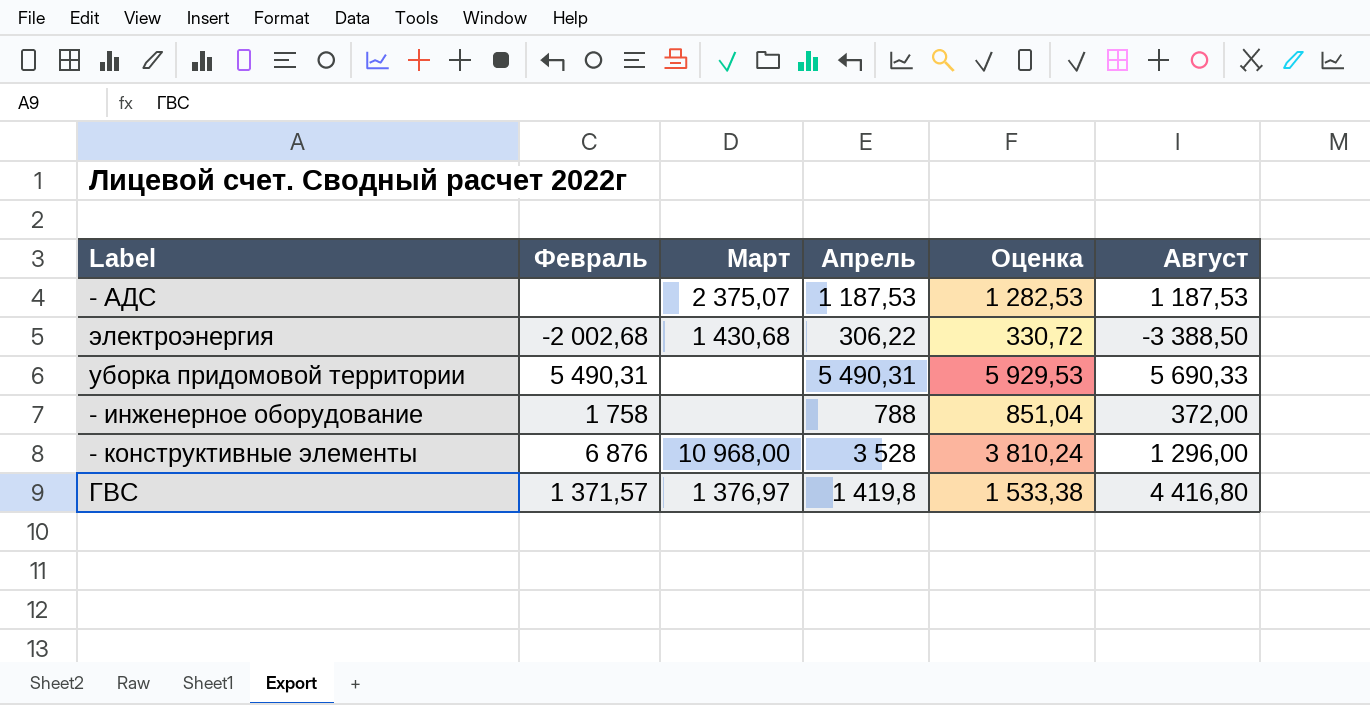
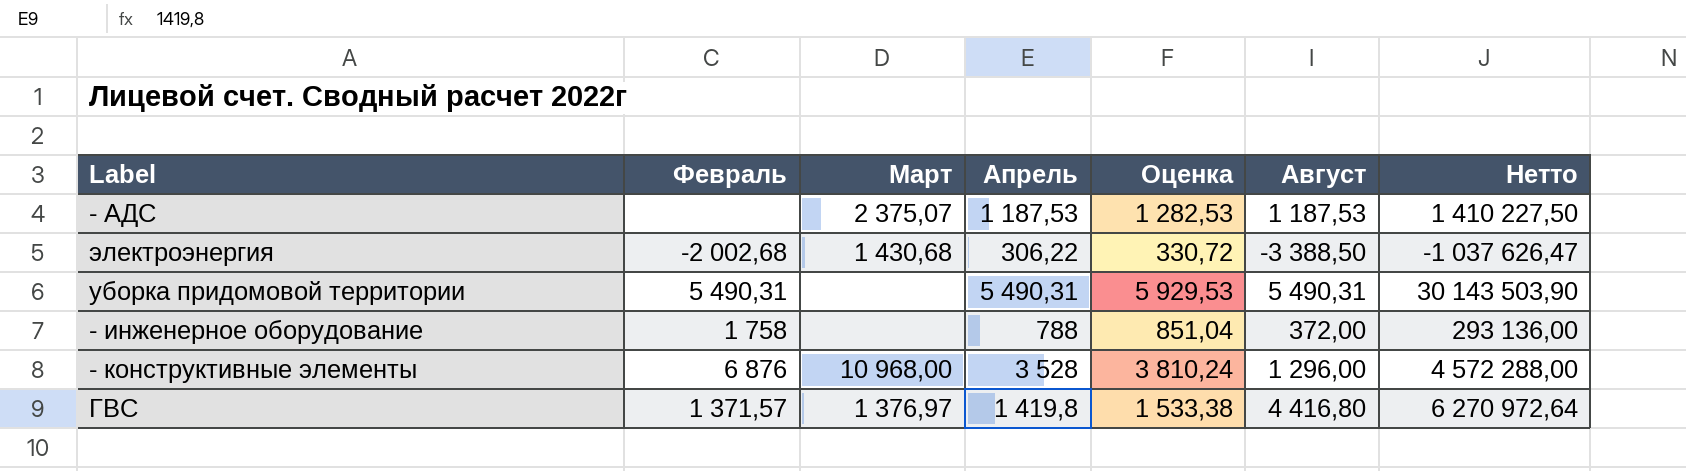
column Нетто | formula: none -> [Апрель] * [Август]
уборка придомовой территории | Август: 5 690,33 -> 5 490,31

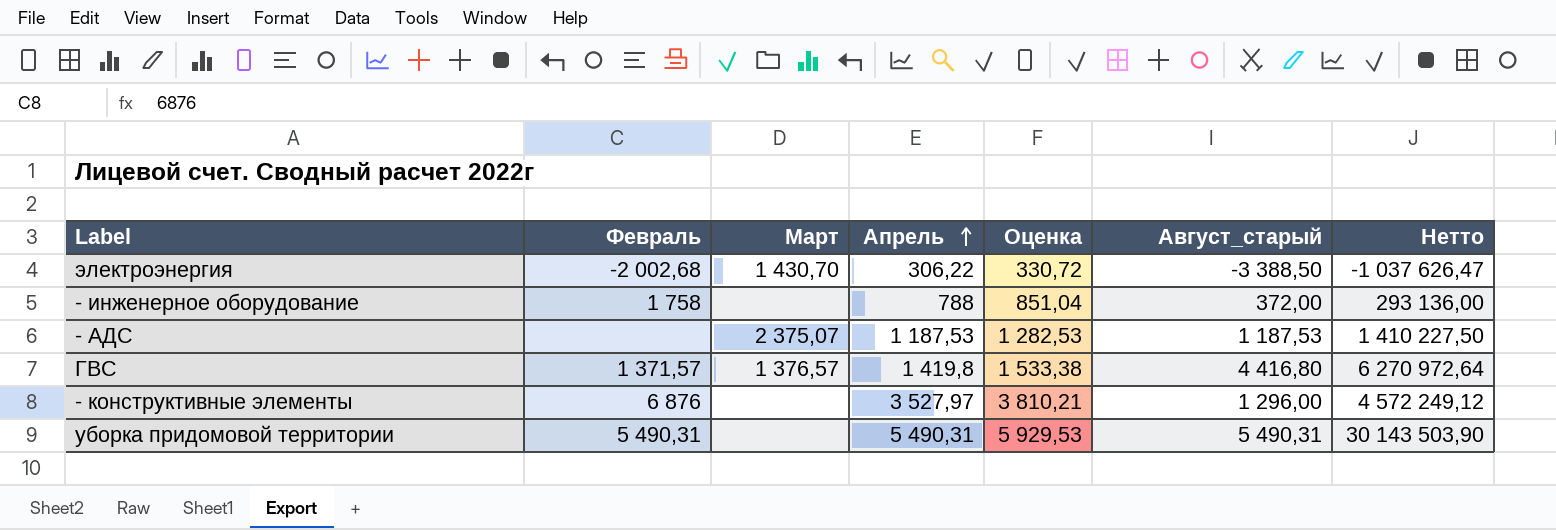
row order: none -> Апрель ascending
column name: Август -> Август_старый
электроэнергия | Март: 1 430,68 -> 1 430,70
ГВС | Март: 1 376,97 -> 1 376,57
- конструктивные элементы | Март: 10 968,00 -> none
- конструктивные элементы | Апрель: 3 528 -> 3 527,97
- конструктивные элементы | Оценка: 3 810,24 -> 3 810,21
- конструктивные элементы | Нетто: 4 572 288,00 -> 4 572 249,12

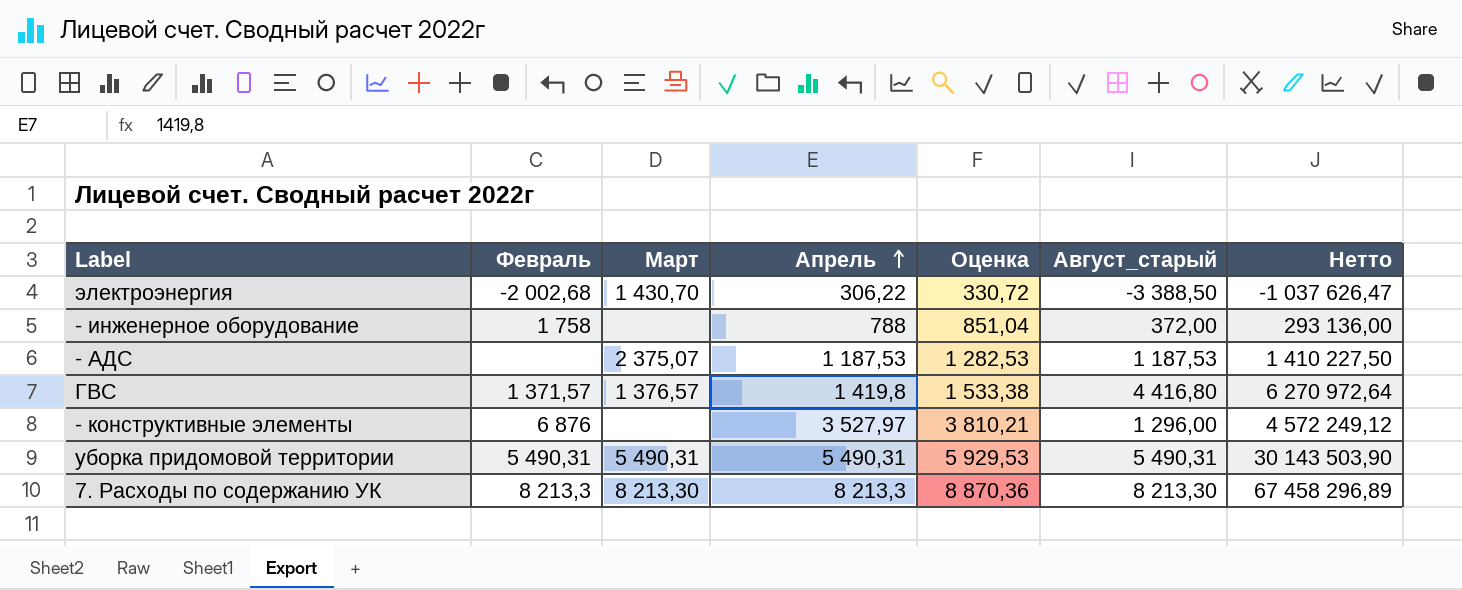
уборка придомовой территории | Март: none -> 5 490,31
row 7. Расходы по содержанию УК: none -> 8 213,3 | 8 213,30 | 8 213,3 | 8 870,36 | 8 213,30 | 67 458 296,89

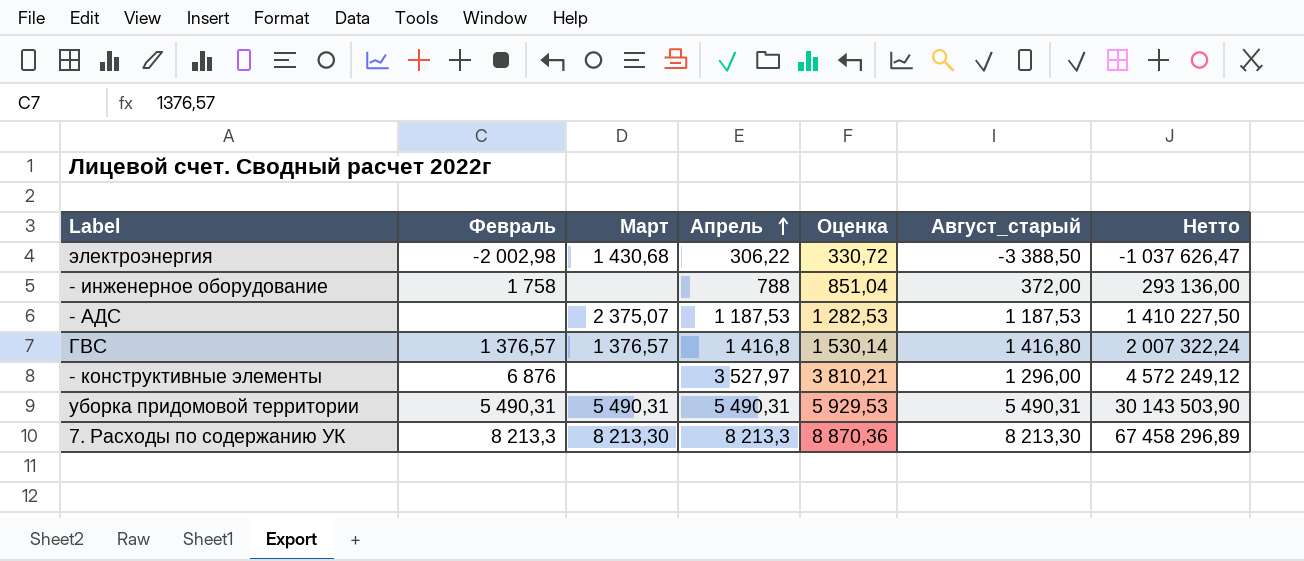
электроэнергия | Февраль: -2 002,68 -> -2 002,98
электроэнергия | Март: 1 430,70 -> 1 430,68
ГВС | Февраль: 1 371,57 -> 1 376,57
ГВС | Апрель: 1 419,8 -> 1 416,8
ГВС | Оценка: 1 533,38 -> 1 530,14
ГВС | Август_старый: 4 416,80 -> 1 416,80
ГВС | Нетто: 6 270 972,64 -> 2 007 322,24

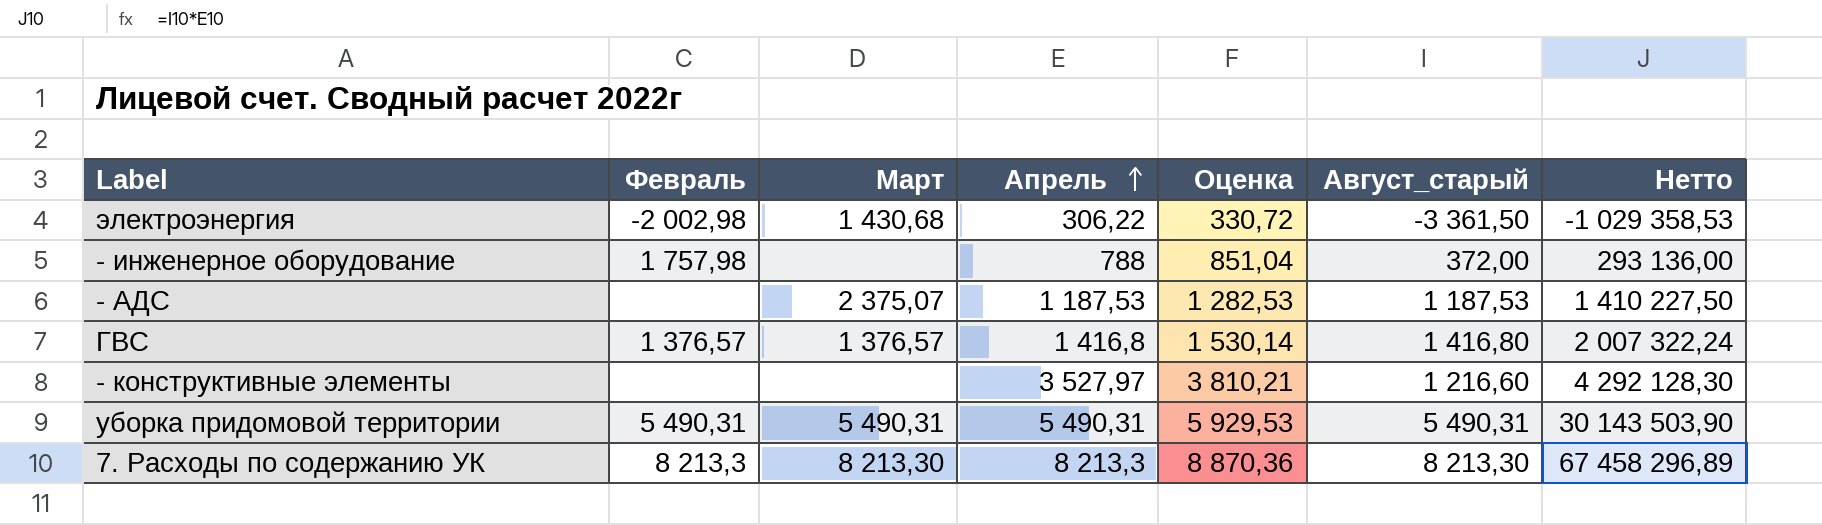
электроэнергия | Август_старый: -3 388,50 -> -3 361,50
электроэнергия | Нетто: -1 037 626,47 -> -1 029 358,53
- инженерное оборудование | Февраль: 1 758 -> 1 757,98
- конструктивные элементы | Февраль: 6 876 -> none
- конструктивные элементы | Август_старый: 1 296,00 -> 1 216,60
- конструктивные элементы | Нетто: 4 572 249,12 -> 4 292 128,30

